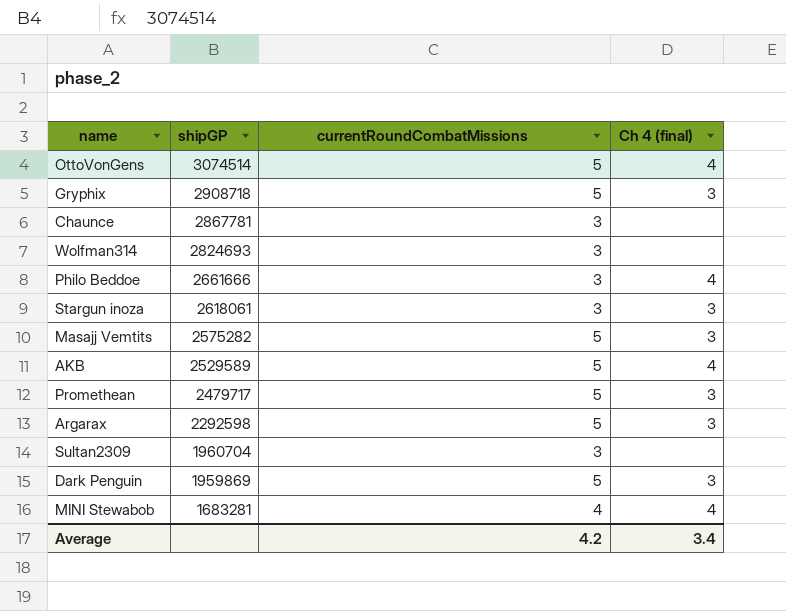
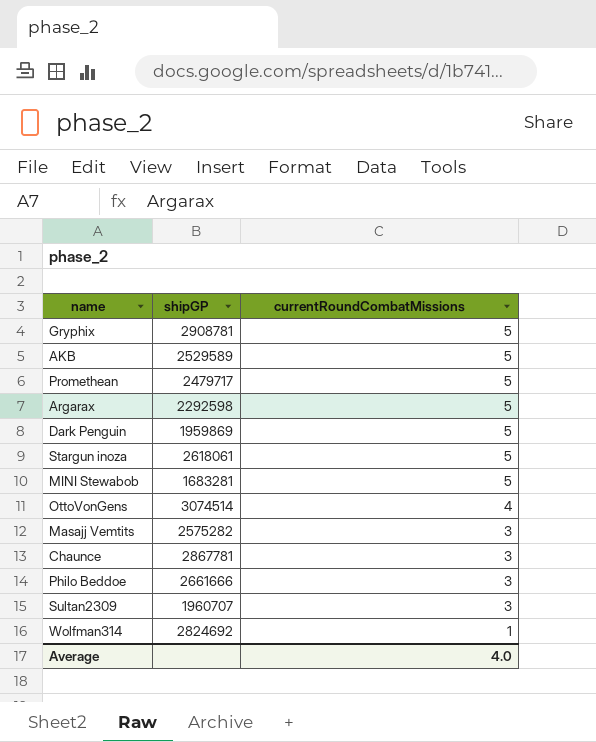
row order: shipGP descending -> currentRoundCombatMissions descending
column Ch 4 (final) | position: 4 -> none
Gryphix | shipGP: 2908718 -> 2908781
Stargun inoza | currentRoundCombatMissions: 3 -> 5
MINI Stewabob | currentRoundCombatMissions: 4 -> 5
OttoVonGens | currentRoundCombatMissions: 5 -> 4
Masajj Vemtits | currentRoundCombatMissions: 5 -> 3
Sultan2309 | shipGP: 1960704 -> 1960707
Wolfman314 | shipGP: 2824693 -> 2824692
Wolfman314 | currentRoundCombatMissions: 3 -> 1
Average | currentRoundCombatMissions: 4.2 -> 4.0

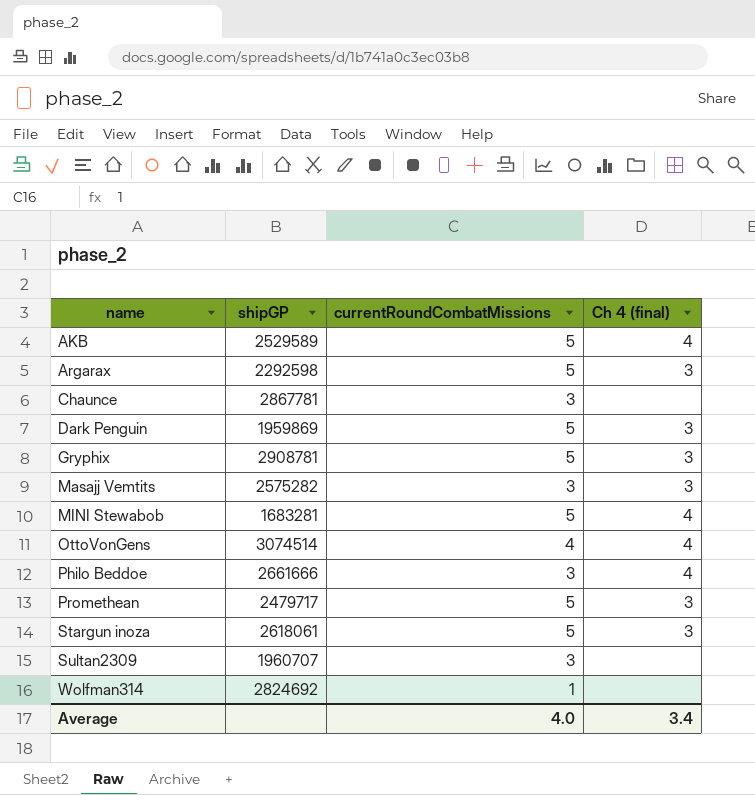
row order: currentRoundCombatMissions descending -> name ascending
column Ch 4 (final) | position: none -> 4

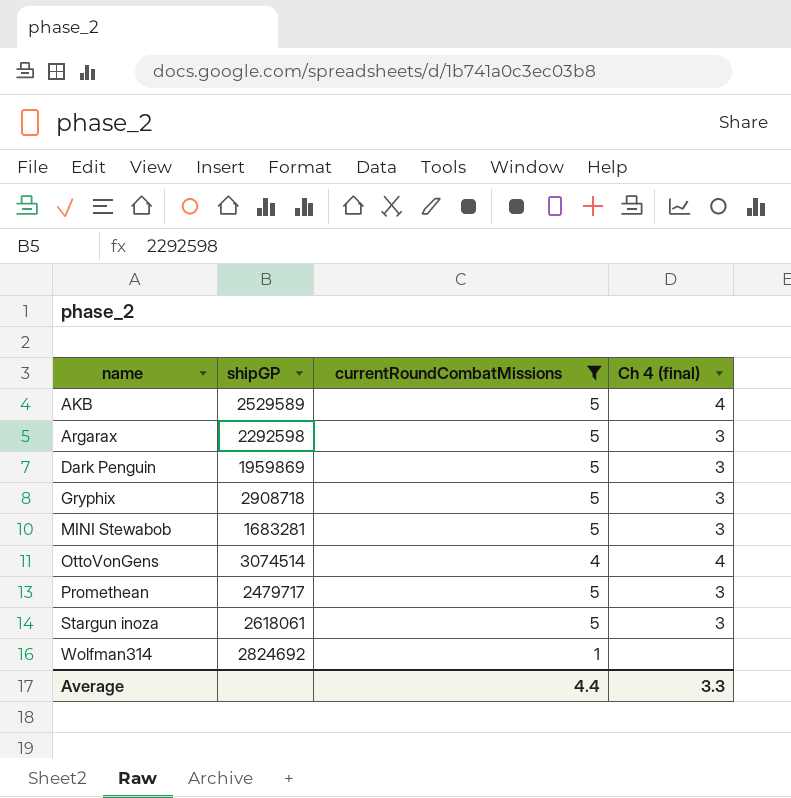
filter: none -> currentRoundCombatMissions != 3
Gryphix | shipGP: 2908781 -> 2908718
MINI Stewabob | Ch 4 (final): 4 -> 3
Average | currentRoundCombatMissions: 4.0 -> 4.4
Average | Ch 4 (final): 3.4 -> 3.3

